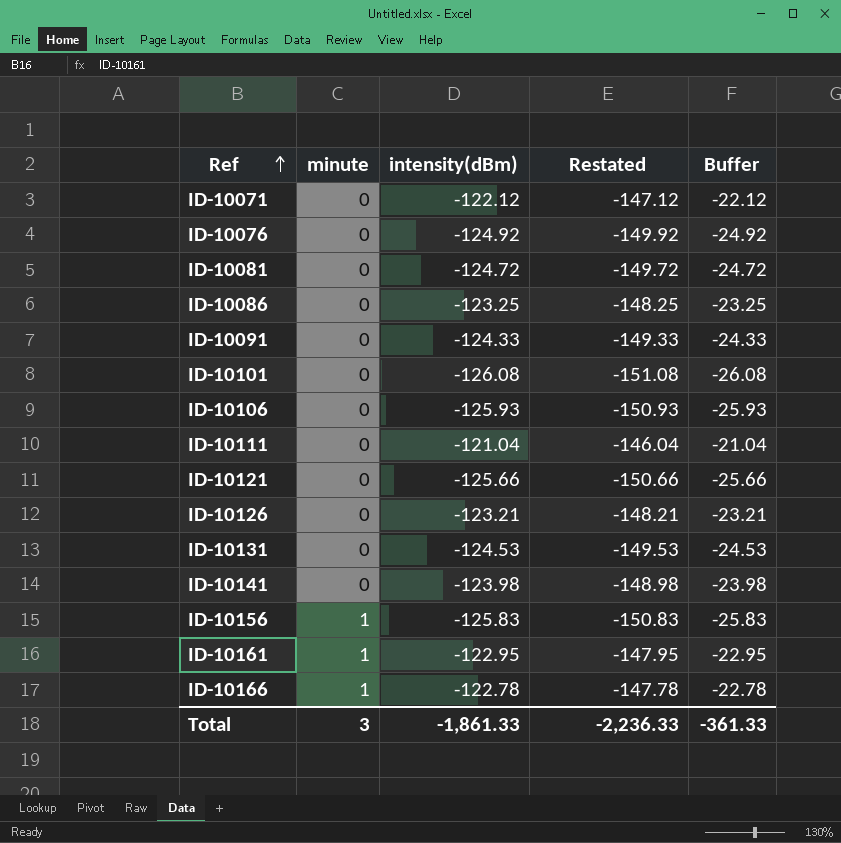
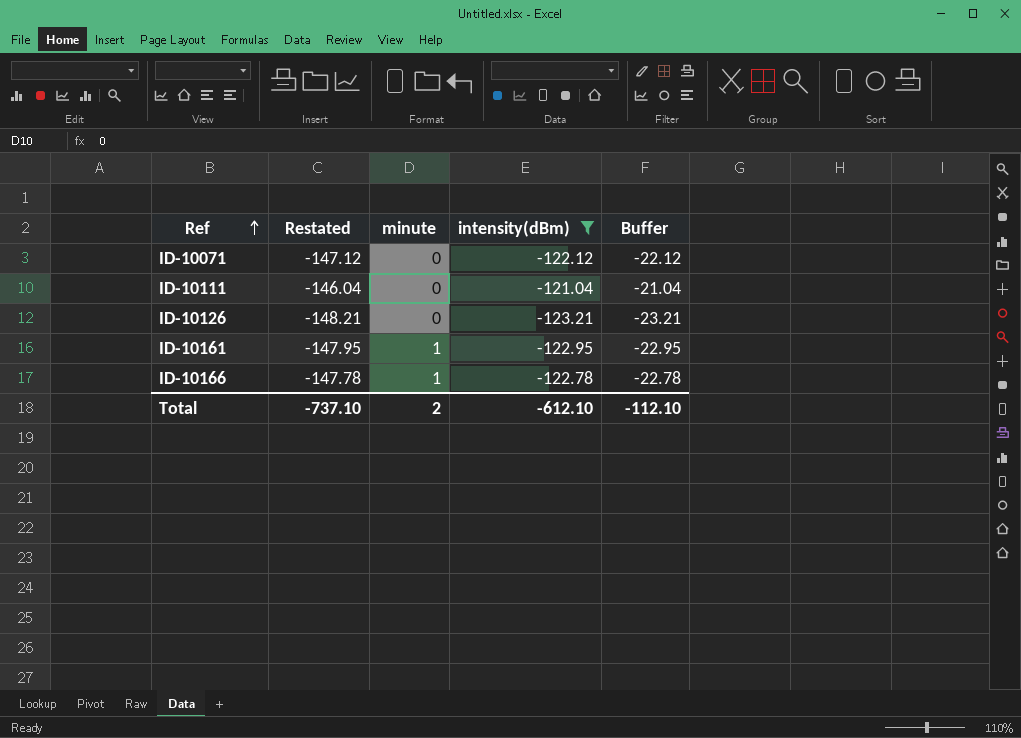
filter: none -> intensity(dBm) >= -123.21
column Restated | position: 4 -> 2
Total | Restated: -2,236.33 -> -737.10
Total | minute: 3 -> 2
Total | intensity(dBm): -1,861.33 -> -612.10
Total | Buffer: -361.33 -> -112.10

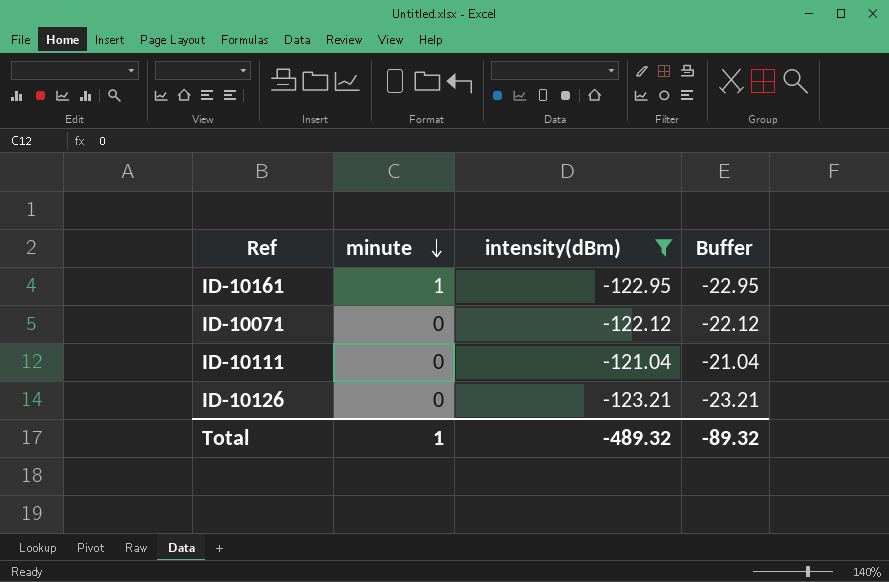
row order: Ref ascending -> minute descending
column Restated | formula: [intensity(dBm)] - 25 -> none
row ID-10166: -147.78 | 1 | -122.78 | -22.78 -> none
Total | minute: 2 -> 1
Total | intensity(dBm): -612.10 -> -489.32
Total | Buffer: -112.10 -> -89.32

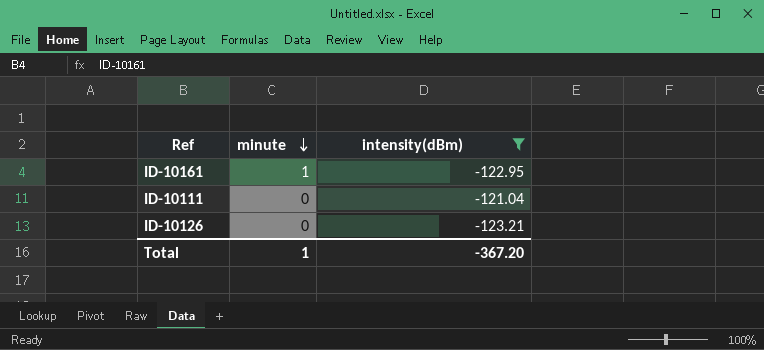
column Buffer | formula: [intensity(dBm)] + 100 -> none
row ID-10071: 0 | -122.12 | -22.12 -> none
Total | intensity(dBm): -489.32 -> -367.20

